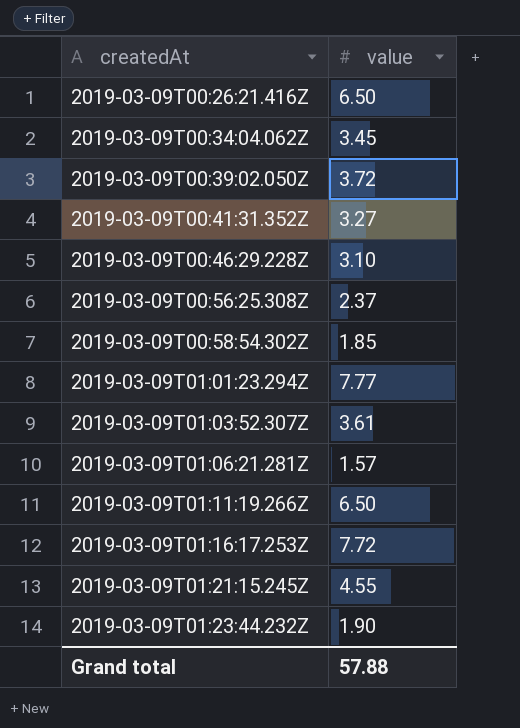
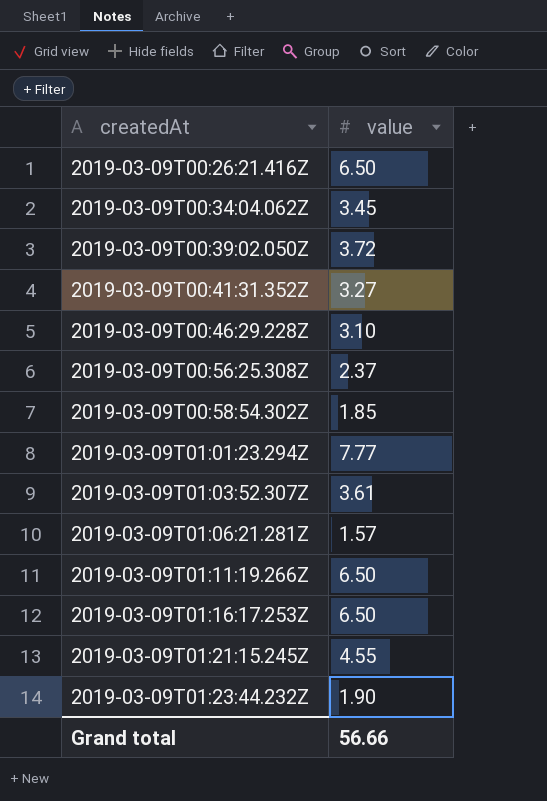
2019-03-09T01:16:17.253Z | value: 7.72 -> 6.50
Grand total | value: 57.88 -> 56.66

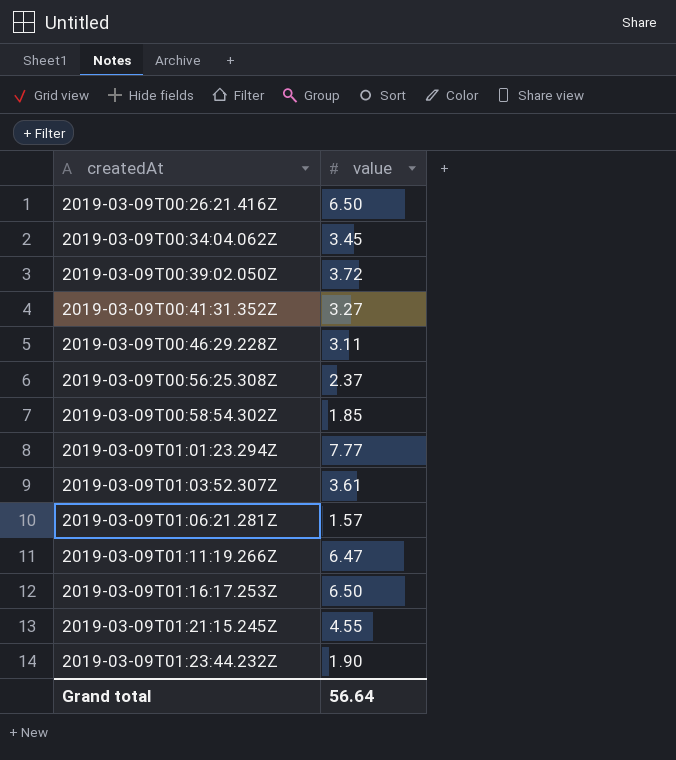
2019-03-09T00:46:29.228Z | value: 3.10 -> 3.11
2019-03-09T01:11:19.266Z | value: 6.50 -> 6.47
Grand total | value: 56.66 -> 56.64

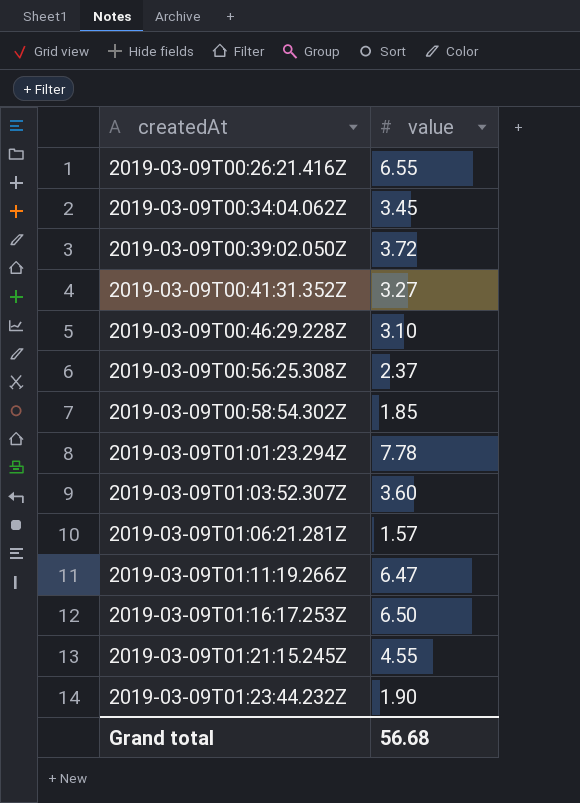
2019-03-09T00:26:21.416Z | value: 6.50 -> 6.55
2019-03-09T00:46:29.228Z | value: 3.11 -> 3.10
2019-03-09T01:01:23.294Z | value: 7.77 -> 7.78
2019-03-09T01:03:52.307Z | value: 3.61 -> 3.60
Grand total | value: 56.64 -> 56.68

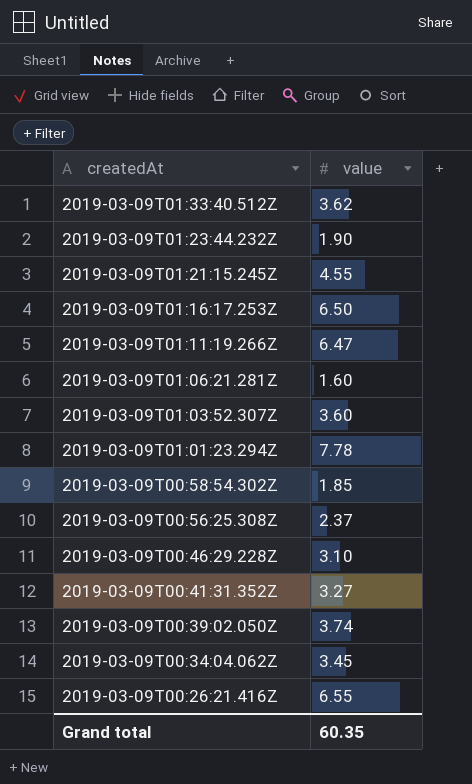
row order: createdAt ascending -> createdAt descending
row 2019-03-09T01:33:40.512Z: none -> 3.62
2019-03-09T01:06:21.281Z | value: 1.57 -> 1.60
2019-03-09T00:39:02.050Z | value: 3.72 -> 3.74
Grand total | value: 56.68 -> 60.35

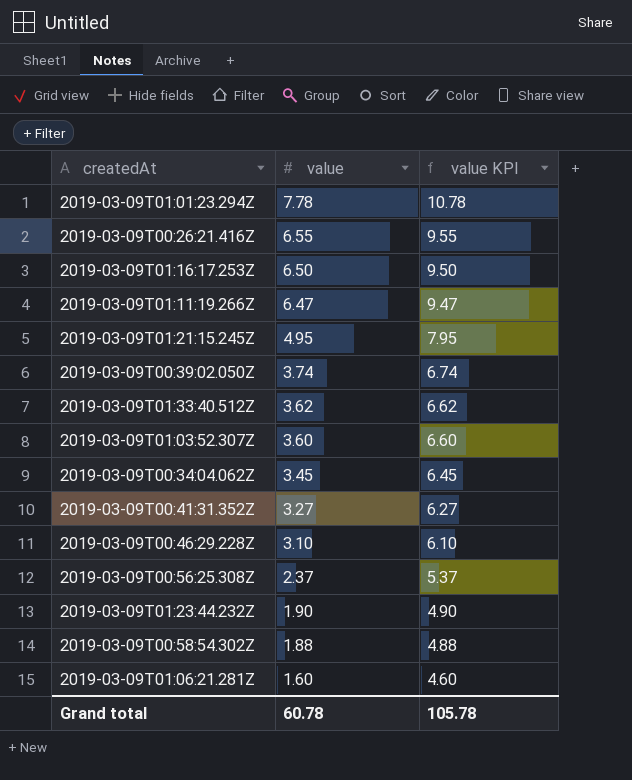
row order: createdAt descending -> value descending
column value KPI | formula: none -> [value] + 3
2019-03-09T01:21:15.245Z | value: 4.55 -> 4.95
2019-03-09T00:58:54.302Z | value: 1.85 -> 1.88
Grand total | value: 60.35 -> 60.78

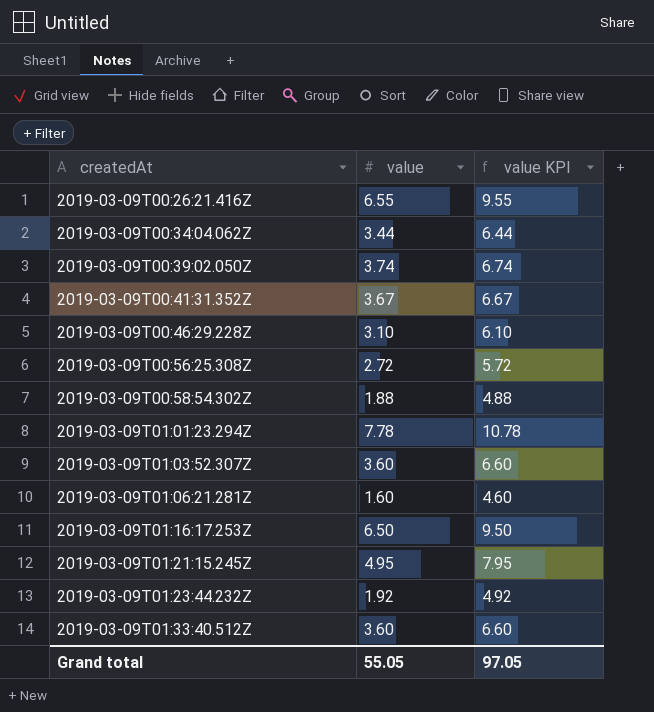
row order: value descending -> createdAt ascending
row 2019-03-09T01:11:19.266Z: 6.47 | 9.47 -> none
2019-03-09T00:34:04.062Z | value: 3.45 -> 3.44
2019-03-09T00:34:04.062Z | value KPI: 6.45 -> 6.44
2019-03-09T00:41:31.352Z | value: 3.27 -> 3.67
2019-03-09T00:41:31.352Z | value KPI: 6.27 -> 6.67
2019-03-09T00:56:25.308Z | value: 2.37 -> 2.72
2019-03-09T00:56:25.308Z | value KPI: 5.37 -> 5.72
2019-03-09T01:23:44.232Z | value: 1.90 -> 1.92
2019-03-09T01:23:44.232Z | value KPI: 4.90 -> 4.92
2019-03-09T01:33:40.512Z | value: 3.62 -> 3.60
2019-03-09T01:33:40.512Z | value KPI: 6.62 -> 6.60
Grand total | value: 60.78 -> 55.05
Grand total | value KPI: 105.78 -> 97.05

